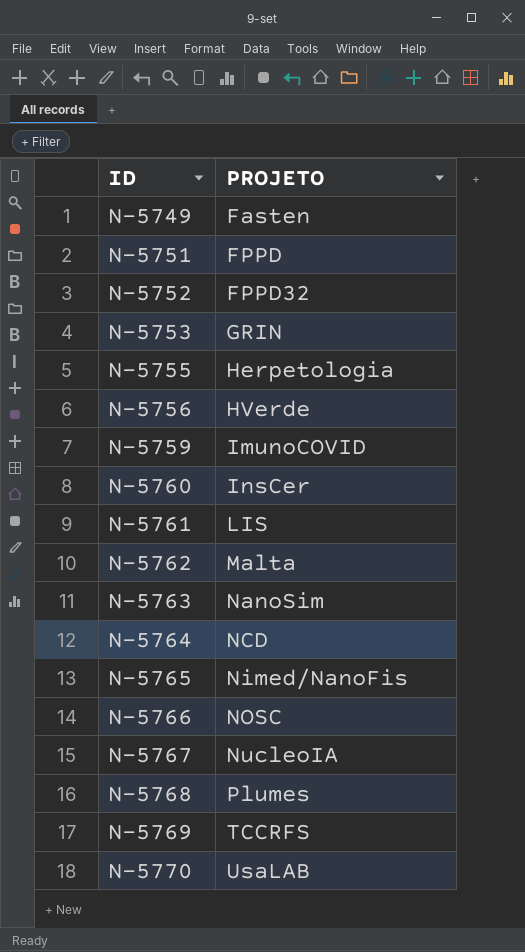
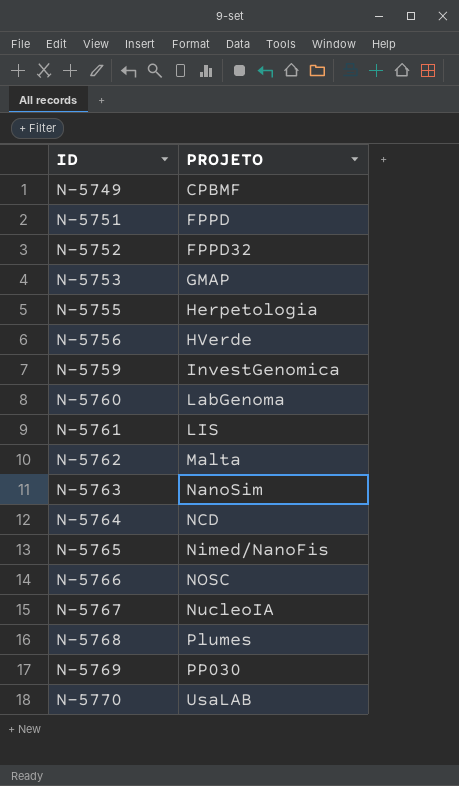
N-5749 | PROJETO: Fasten -> CPBMF
N-5753 | PROJETO: GRIN -> GMAP
N-5759 | PROJETO: ImunoCOVID -> InvestGenomica
N-5760 | PROJETO: InsCer -> LabGenoma
N-5769 | PROJETO: TCCRFS -> PP030

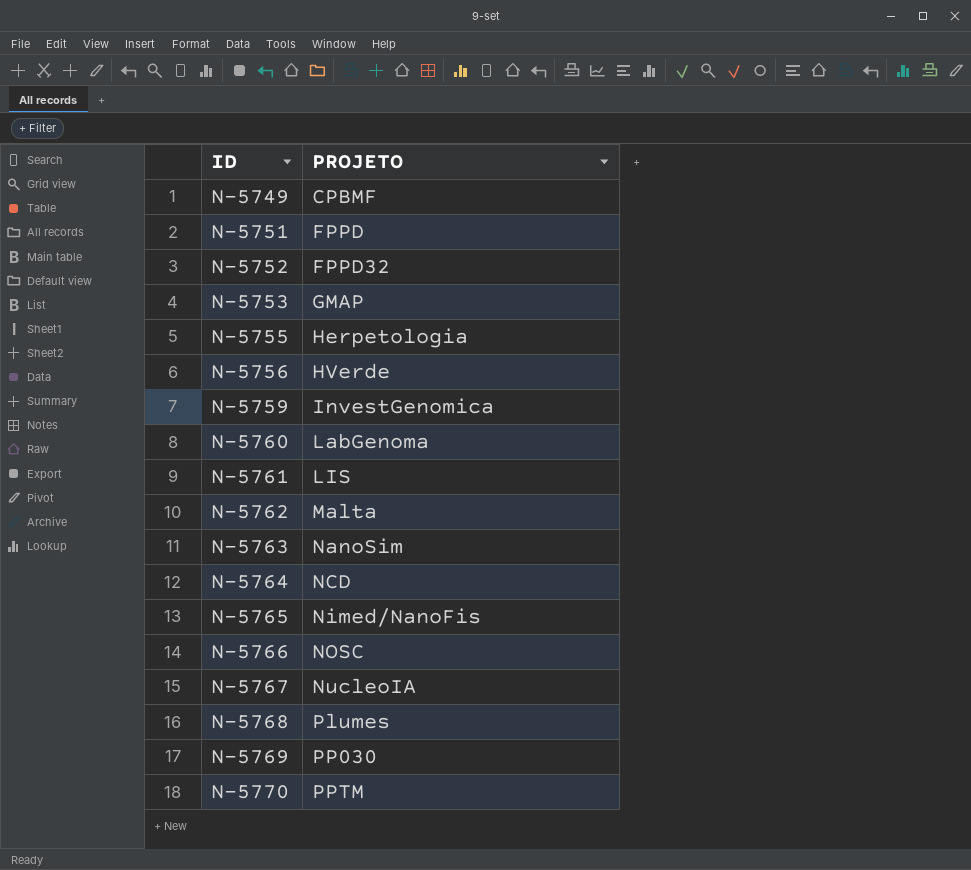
N-5770 | PROJETO: UsaLAB -> PPTM

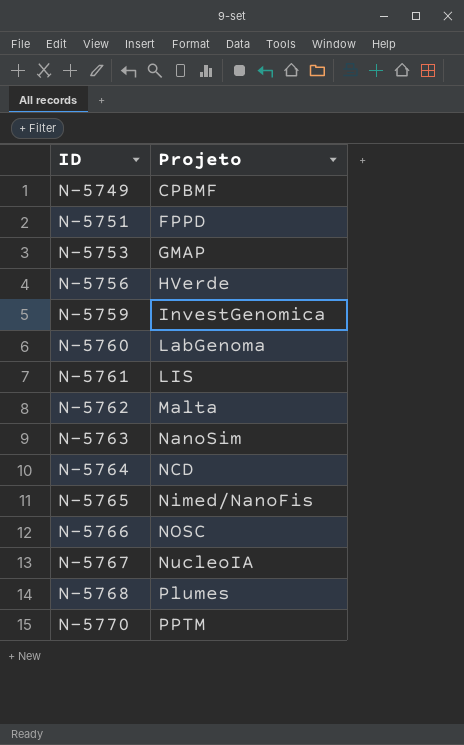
column name: PROJETO -> Projeto
row N-5752: FPPD32 -> none
row N-5755: Herpetologia -> none
row N-5769: PP030 -> none

